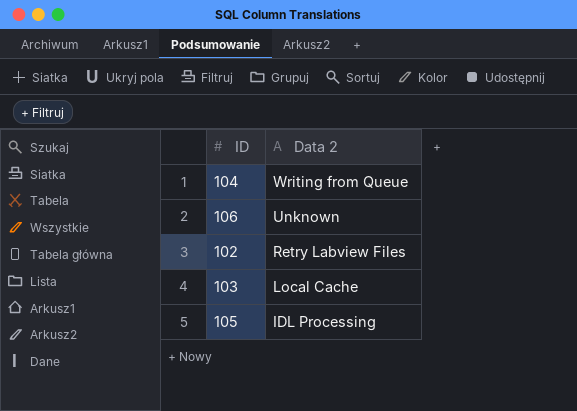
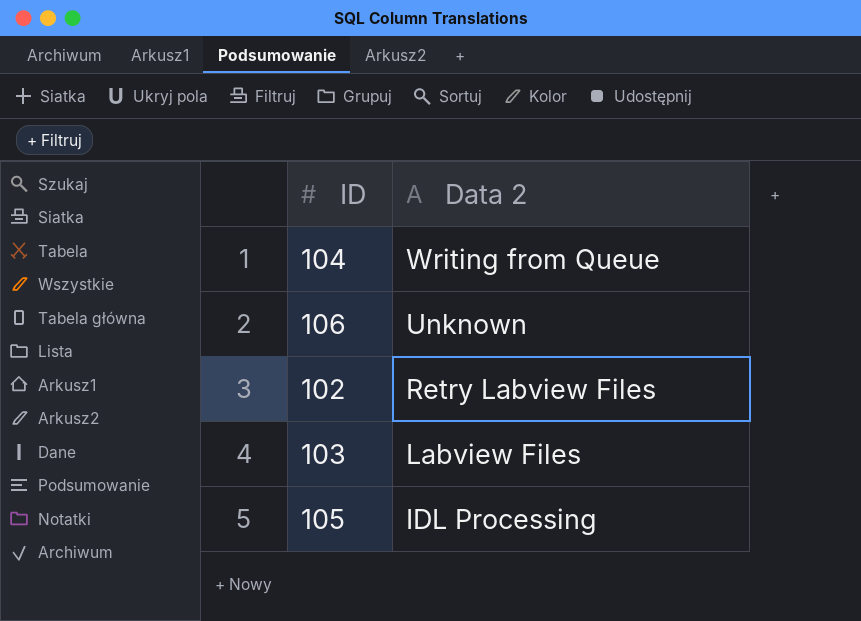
103 | Data 2: Local Cache -> Labview Files

